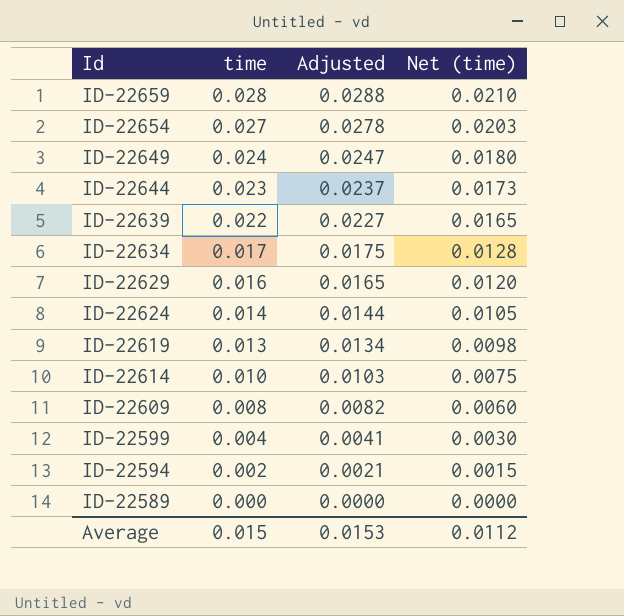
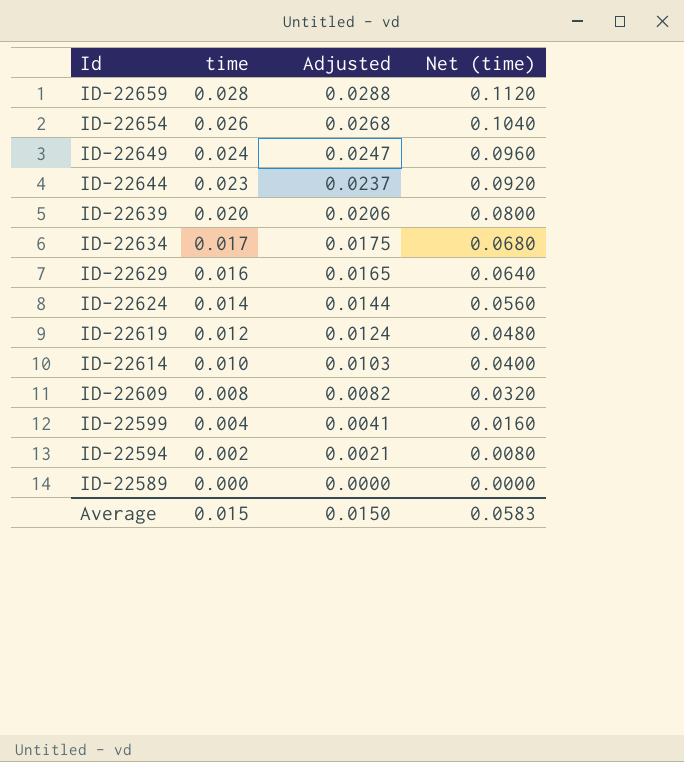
column Net (time) | formula: [time] * 0.75 -> [time] * 4
ID-22654 | time: 0.027 -> 0.026
ID-22654 | Adjusted: 0.0278 -> 0.0268
ID-22639 | time: 0.022 -> 0.020
ID-22639 | Adjusted: 0.0227 -> 0.0206
ID-22619 | time: 0.013 -> 0.012
ID-22619 | Adjusted: 0.0134 -> 0.0124
Average | Adjusted: 0.0153 -> 0.0150
Average | Net (time): 0.0112 -> 0.0583

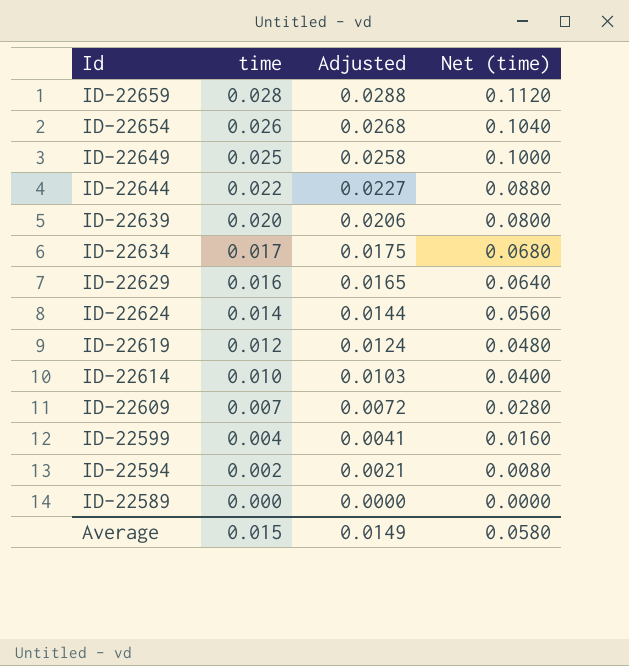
ID-22649 | time: 0.024 -> 0.025
ID-22649 | Adjusted: 0.0247 -> 0.0258
ID-22649 | Net (time): 0.0960 -> 0.1000
ID-22644 | time: 0.023 -> 0.022
ID-22644 | Adjusted: 0.0237 -> 0.0227
ID-22644 | Net (time): 0.0920 -> 0.0880
ID-22609 | time: 0.008 -> 0.007
ID-22609 | Adjusted: 0.0082 -> 0.0072
ID-22609 | Net (time): 0.0320 -> 0.0280
Average | Adjusted: 0.0150 -> 0.0149
Average | Net (time): 0.0583 -> 0.0580

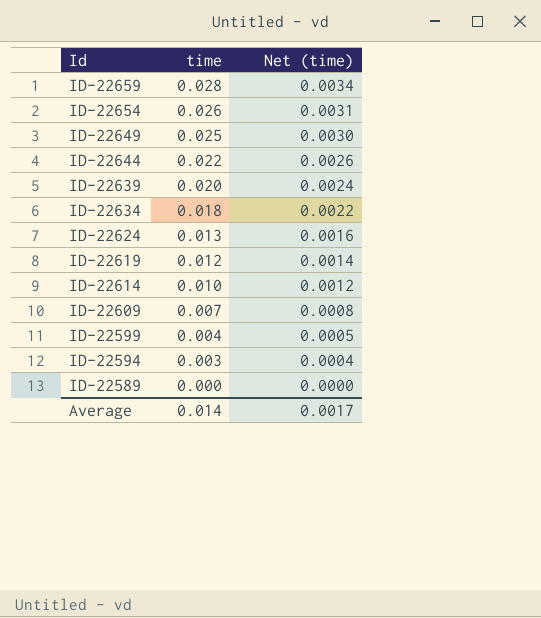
column Adjusted | formula: [time] * 1.03 -> none
column Net (time) | formula: [time] * 4 -> [time] * 0.12
row ID-22629: 0.016 | 0.0165 | 0.0640 -> none
ID-22634 | time: 0.017 -> 0.018
ID-22624 | time: 0.014 -> 0.013
ID-22594 | time: 0.002 -> 0.003
Average | time: 0.015 -> 0.014
Average | Net (time): 0.0580 -> 0.0017

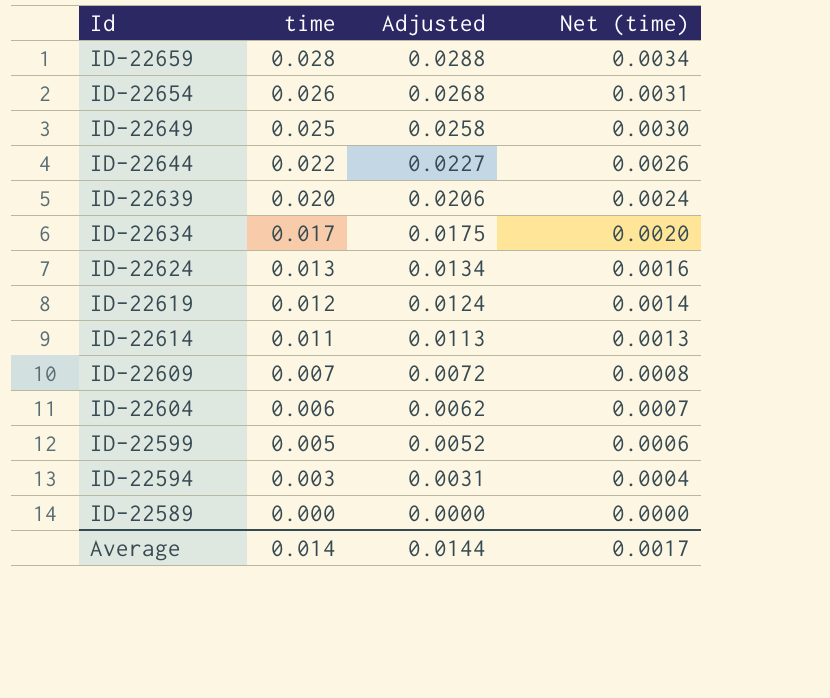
column Adjusted | formula: none -> [time] * 1.03
ID-22634 | time: 0.018 -> 0.017
ID-22634 | Net (time): 0.0022 -> 0.0020
ID-22614 | time: 0.010 -> 0.011
ID-22614 | Net (time): 0.0012 -> 0.0013
row ID-22604: none -> 0.006 | 0.0062 | 0.0007
ID-22599 | time: 0.004 -> 0.005
ID-22599 | Net (time): 0.0005 -> 0.0006

